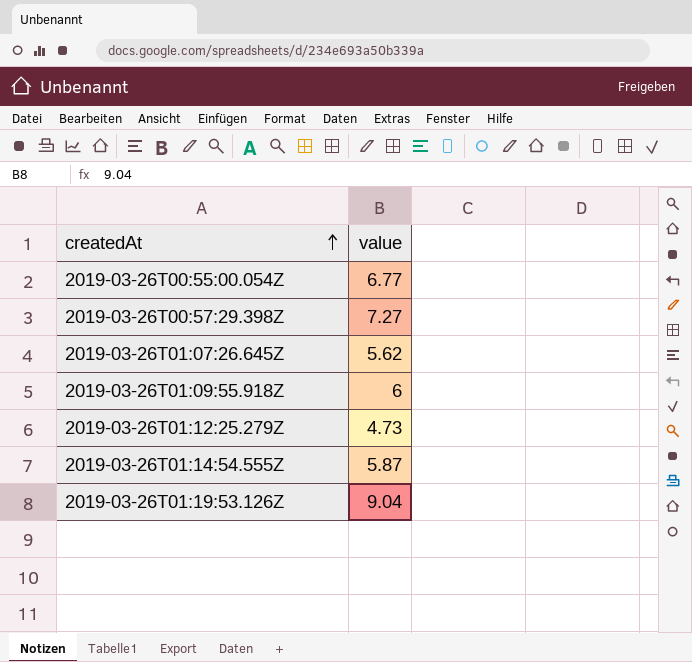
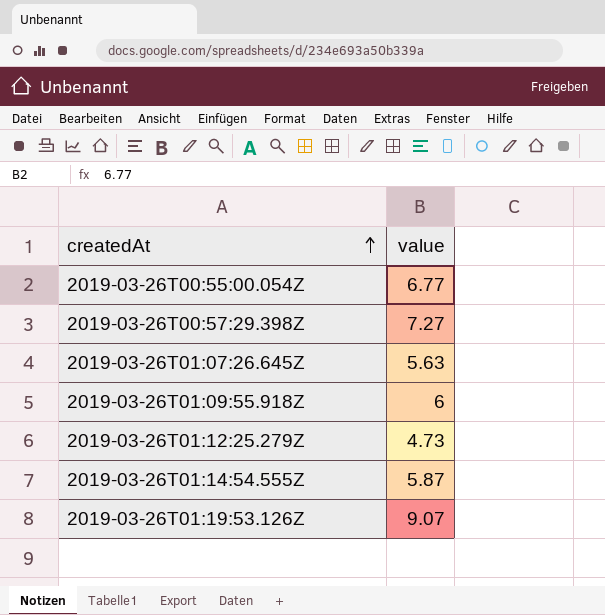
2019-03-26T01:07:26.645Z | value: 5.62 -> 5.63
2019-03-26T01:19:53.126Z | value: 9.04 -> 9.07

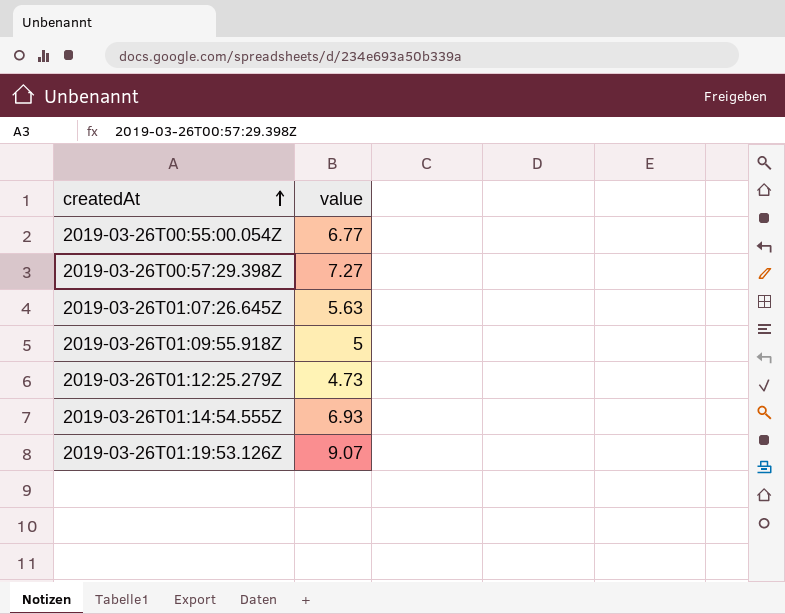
2019-03-26T01:09:55.918Z | value: 6 -> 5
2019-03-26T01:14:54.555Z | value: 5.87 -> 6.93

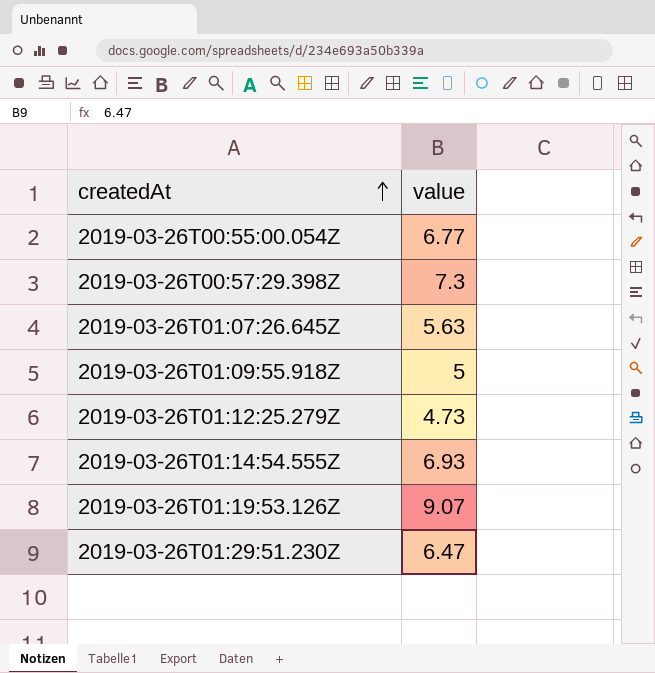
2019-03-26T00:57:29.398Z | value: 7.27 -> 7.3
row 2019-03-26T01:29:51.230Z: none -> 6.47

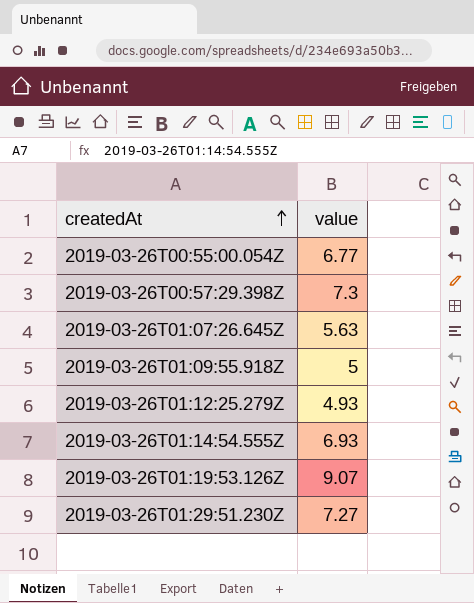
2019-03-26T01:12:25.279Z | value: 4.73 -> 4.93
2019-03-26T01:29:51.230Z | value: 6.47 -> 7.27

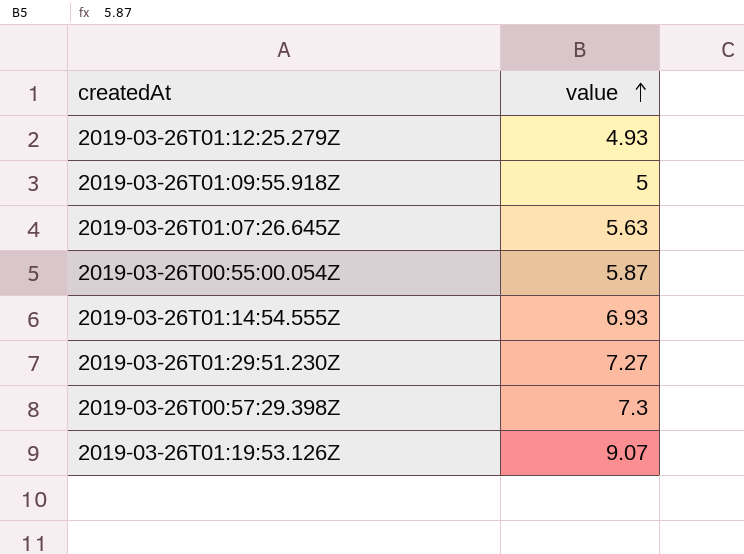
row order: createdAt ascending -> value ascending
2019-03-26T00:55:00.054Z | value: 6.77 -> 5.87

